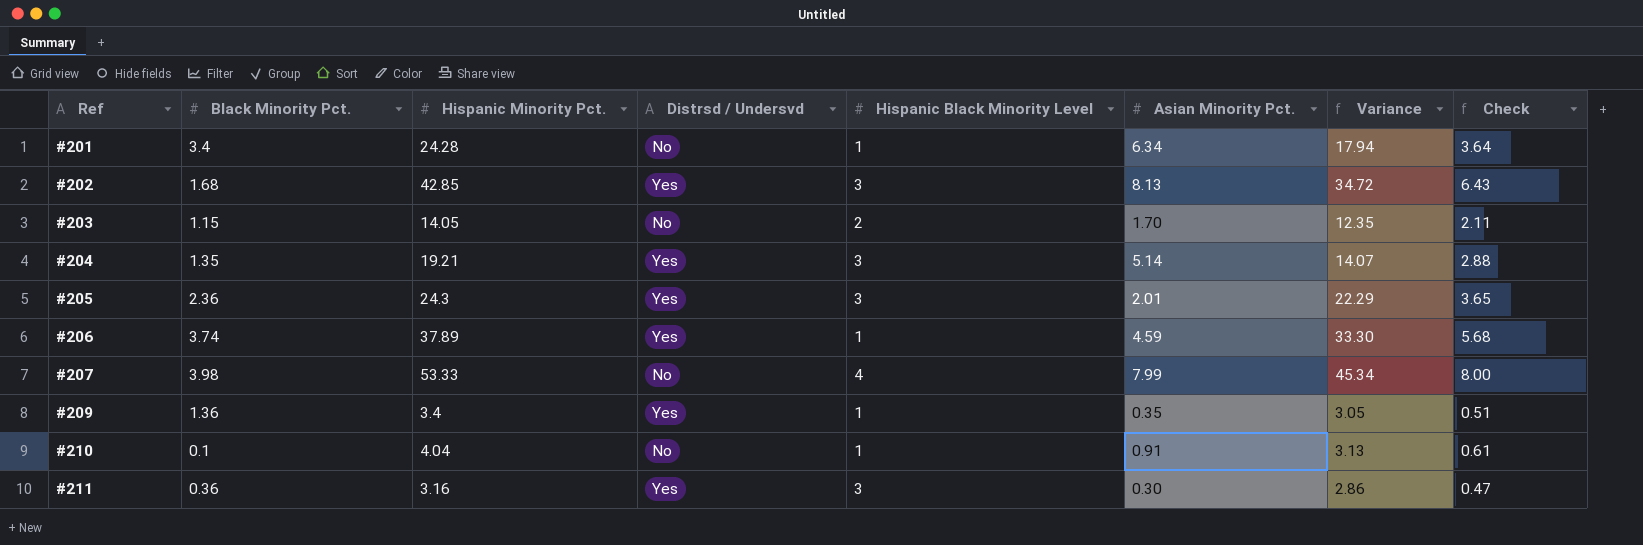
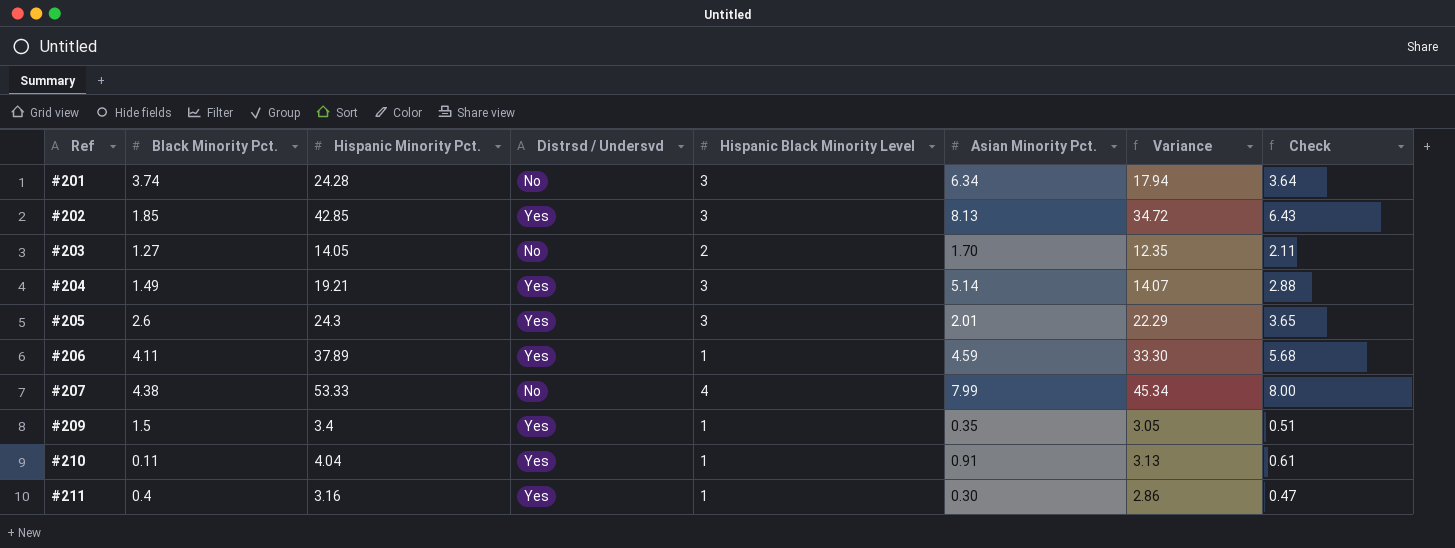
#201 | Black Minority Pct.: 3.4 -> 3.74
#201 | Hispanic Black Minority Level: 1 -> 3
#202 | Black Minority Pct.: 1.68 -> 1.85
#203 | Black Minority Pct.: 1.15 -> 1.27
#204 | Black Minority Pct.: 1.35 -> 1.49
#205 | Black Minority Pct.: 2.36 -> 2.6
#206 | Black Minority Pct.: 3.74 -> 4.11
#207 | Black Minority Pct.: 3.98 -> 4.38
#209 | Black Minority Pct.: 1.36 -> 1.5
#210 | Black Minority Pct.: 0.1 -> 0.11
#210 | Distrsd / Undersvd: No -> Yes
#211 | Black Minority Pct.: 0.36 -> 0.4
#211 | Hispanic Black Minority Level: 3 -> 1

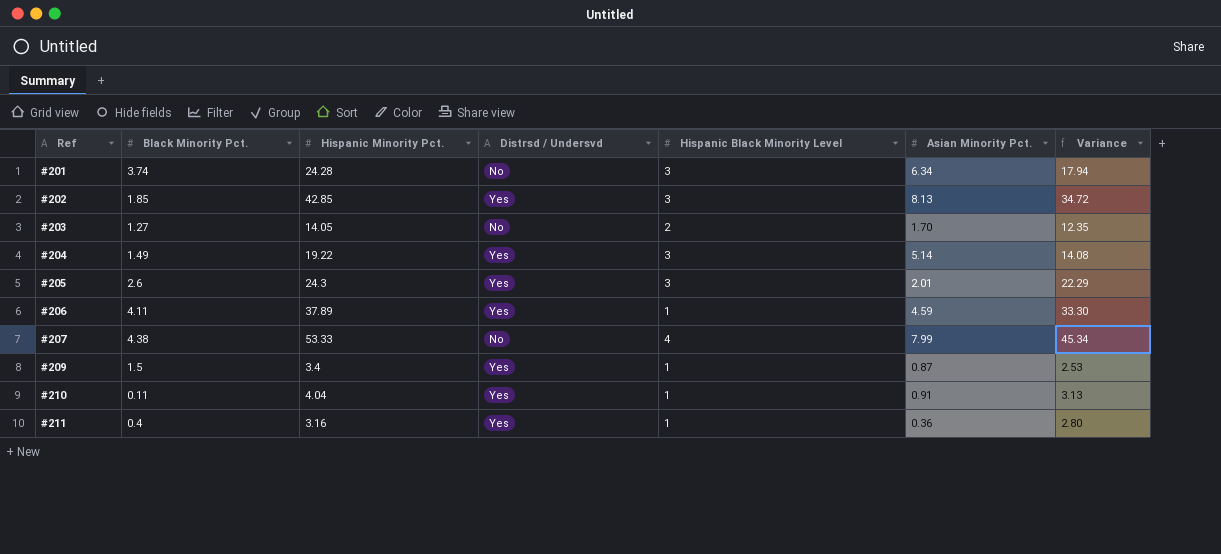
column Check | formula: [Hispanic Minority Pct.] * 0.15 -> none
#204 | Hispanic Minority Pct.: 19.21 -> 19.22
#204 | Variance: 14.07 -> 14.08
#209 | Asian Minority Pct.: 0.35 -> 0.87
#209 | Variance: 3.05 -> 2.53
#211 | Asian Minority Pct.: 0.30 -> 0.36
#211 | Variance: 2.86 -> 2.80

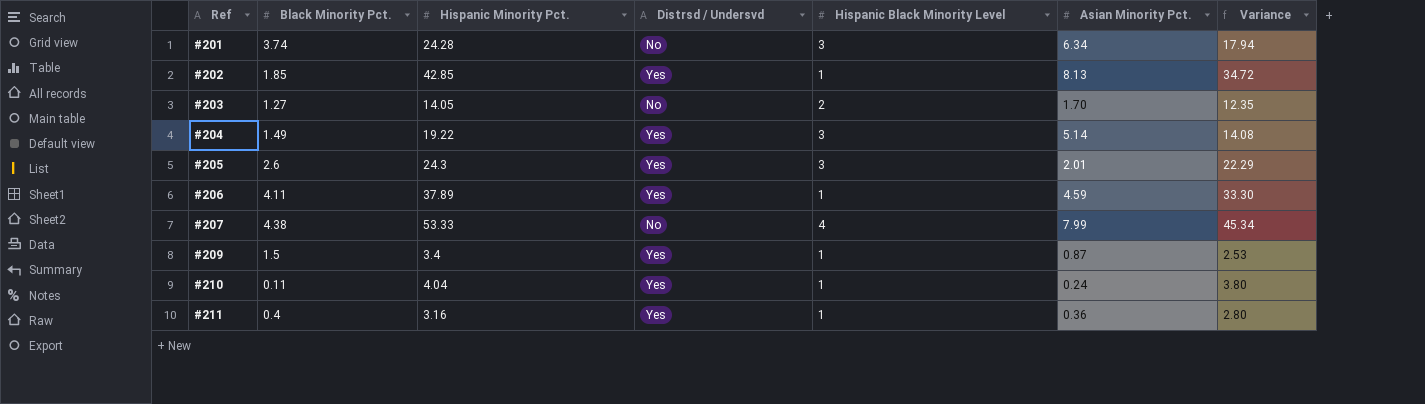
#202 | Hispanic Black Minority Level: 3 -> 1
#210 | Asian Minority Pct.: 0.91 -> 0.24
#210 | Variance: 3.13 -> 3.80

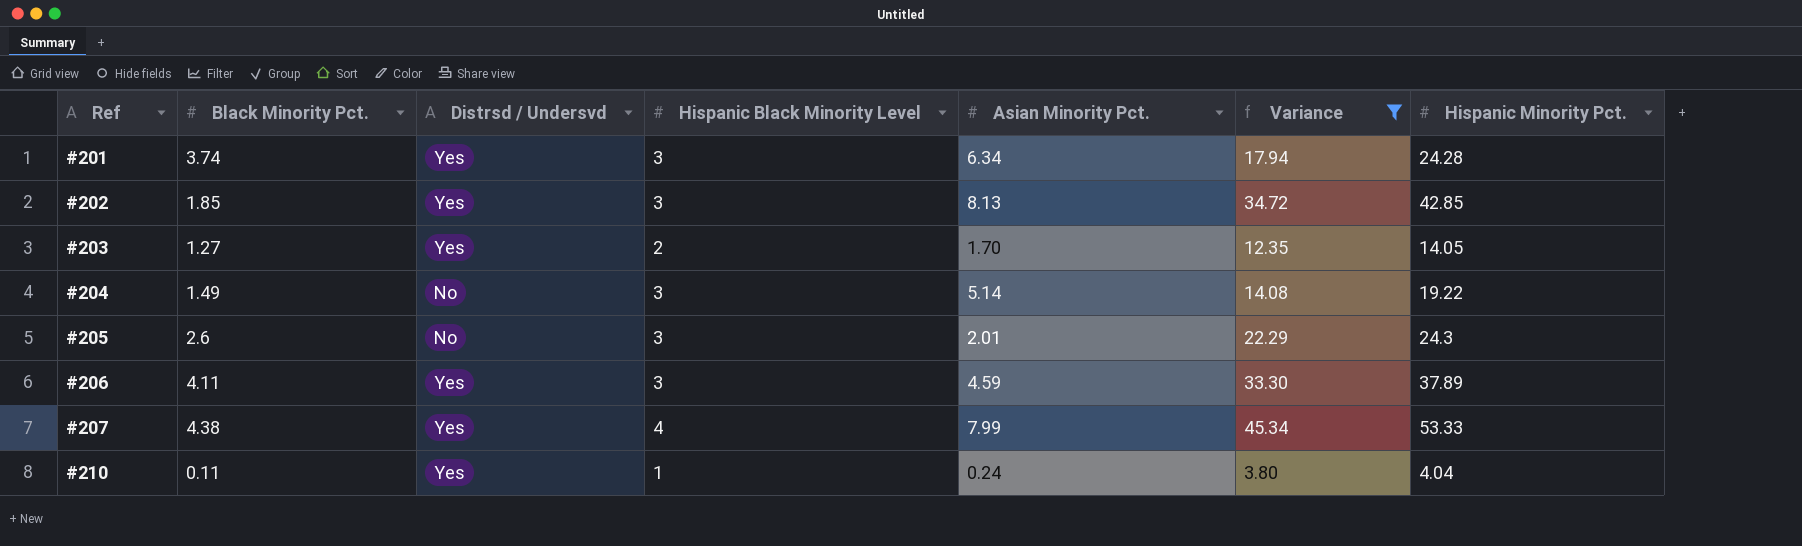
filter: none -> Variance >= 3.80
column Hispanic Minority Pct. | position: 3 -> 7
#201 | Distrsd / Undersvd: No -> Yes
#202 | Hispanic Black Minority Level: 1 -> 3
#203 | Distrsd / Undersvd: No -> Yes
#204 | Distrsd / Undersvd: Yes -> No
#205 | Distrsd / Undersvd: Yes -> No
#206 | Hispanic Black Minority Level: 1 -> 3
#207 | Distrsd / Undersvd: No -> Yes

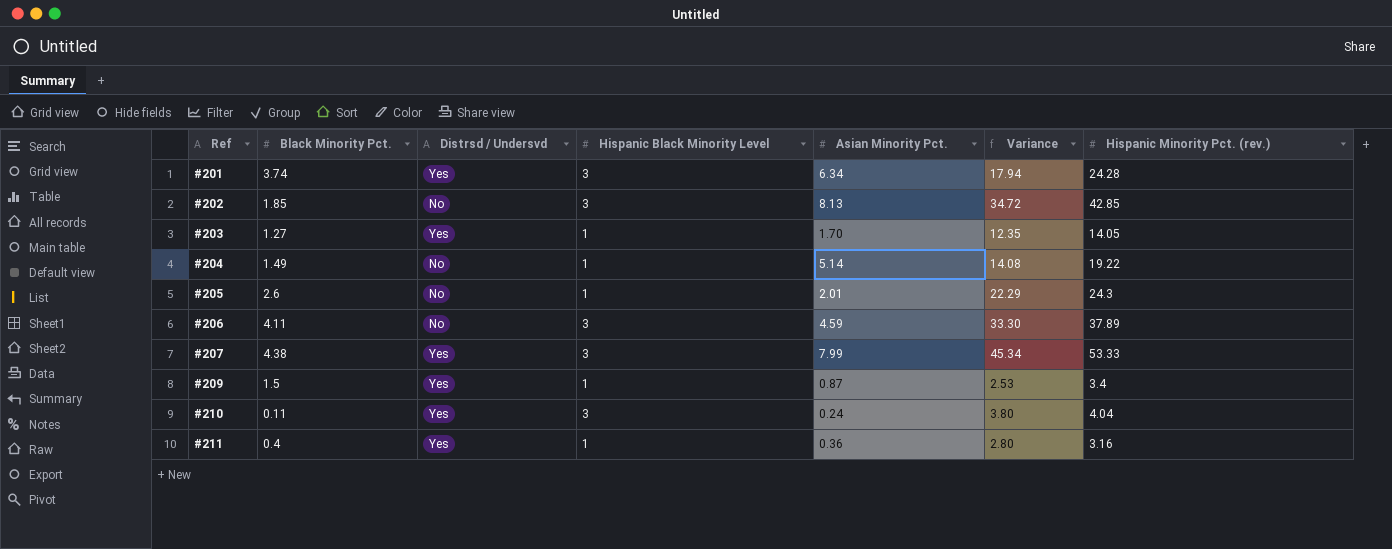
filter: Variance >= 3.80 -> none
column name: Hispanic Minority Pct. -> Hispanic Minority Pct. (rev.)
#202 | Distrsd / Undersvd: Yes -> No
#203 | Hispanic Black Minority Level: 2 -> 1
#204 | Hispanic Black Minority Level: 3 -> 1
#205 | Hispanic Black Minority Level: 3 -> 1
#206 | Distrsd / Undersvd: Yes -> No
#207 | Hispanic Black Minority Level: 4 -> 3
#210 | Hispanic Black Minority Level: 1 -> 3

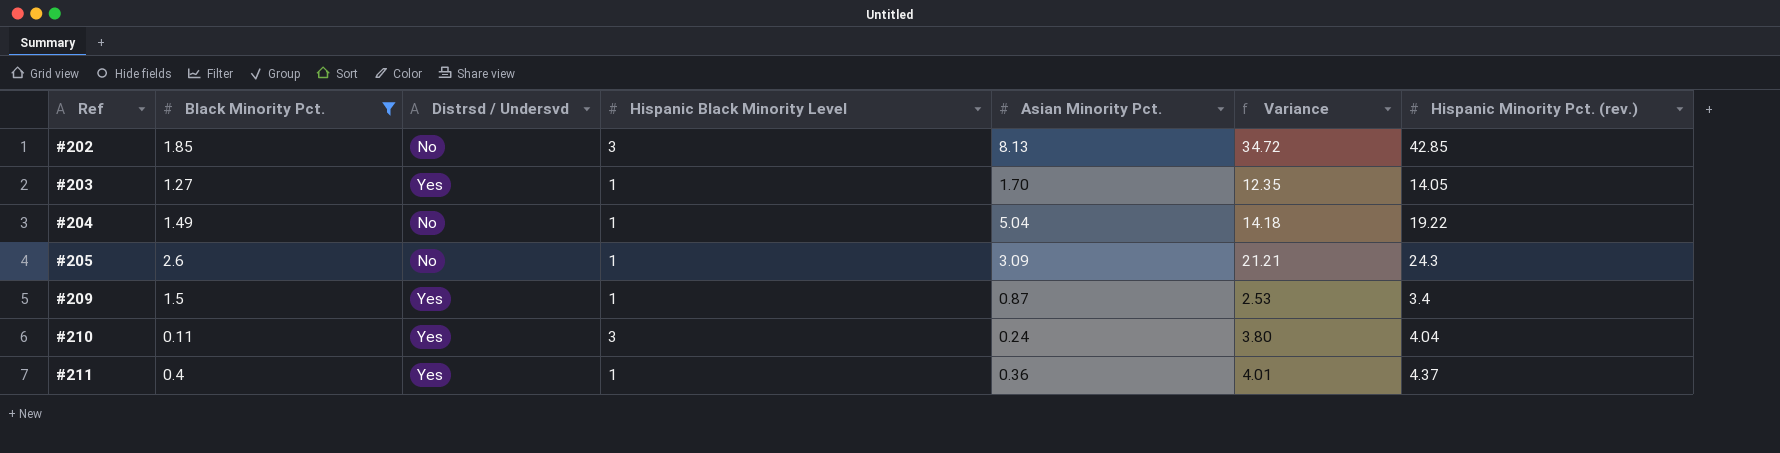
filter: none -> Black Minority Pct. <= 2.6
#204 | Asian Minority Pct.: 5.14 -> 5.04
#204 | Variance: 14.08 -> 14.18
#205 | Asian Minority Pct.: 2.01 -> 3.09
#205 | Variance: 22.29 -> 21.21
#211 | Variance: 2.80 -> 4.01
#211 | Hispanic Minority Pct. (rev.): 3.16 -> 4.37

